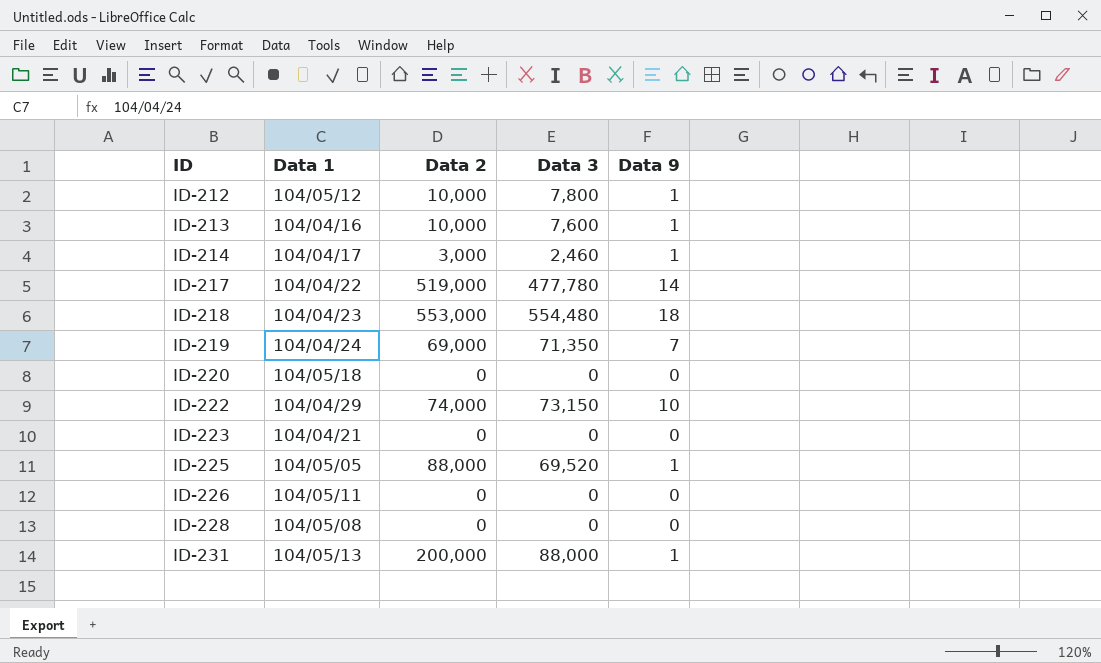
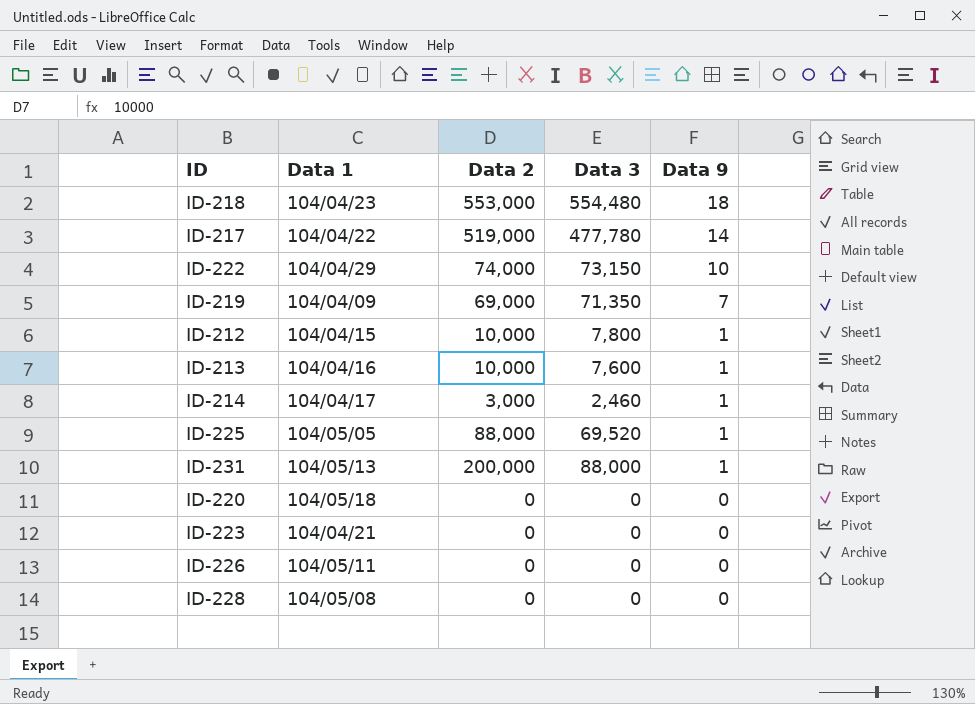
row order: ID ascending -> Data 9 descending
ID-219 | Data 1: 104/04/24 -> 104/04/09
ID-212 | Data 1: 104/05/12 -> 104/04/15

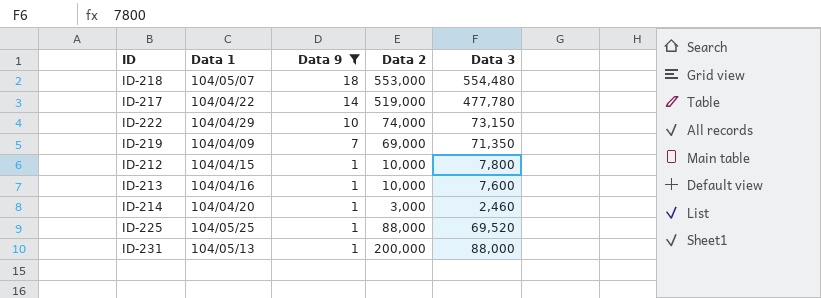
filter: none -> Data 9 != 0
column Data 9 | position: 5 -> 3
ID-218 | Data 1: 104/04/23 -> 104/05/07
ID-214 | Data 1: 104/04/17 -> 104/04/20
ID-225 | Data 1: 104/05/05 -> 104/05/25

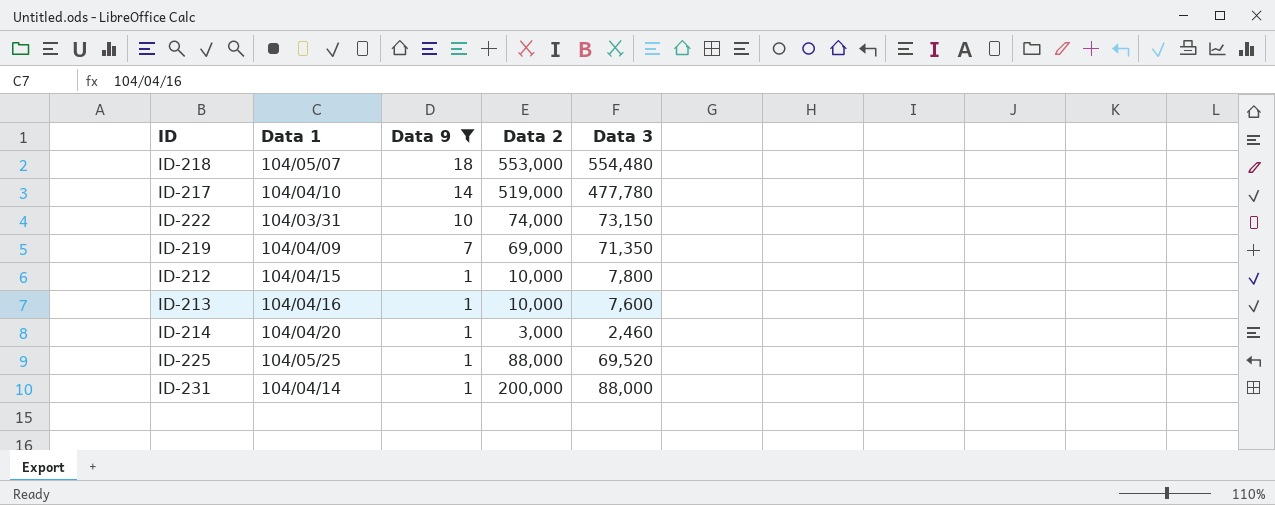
ID-217 | Data 1: 104/04/22 -> 104/04/10
ID-222 | Data 1: 104/04/29 -> 104/03/31
ID-231 | Data 1: 104/05/13 -> 104/04/14

